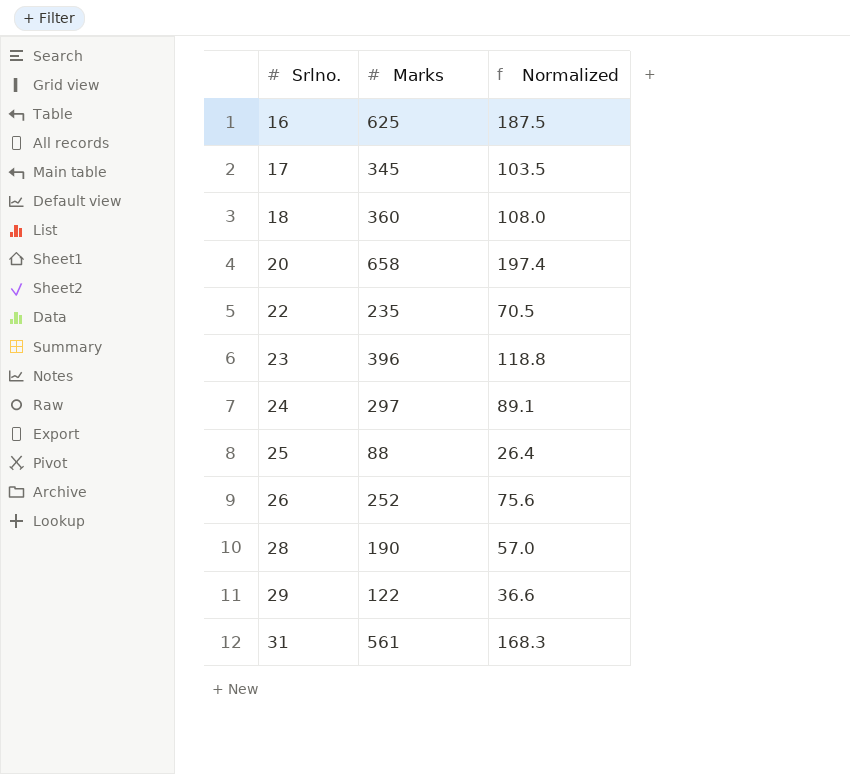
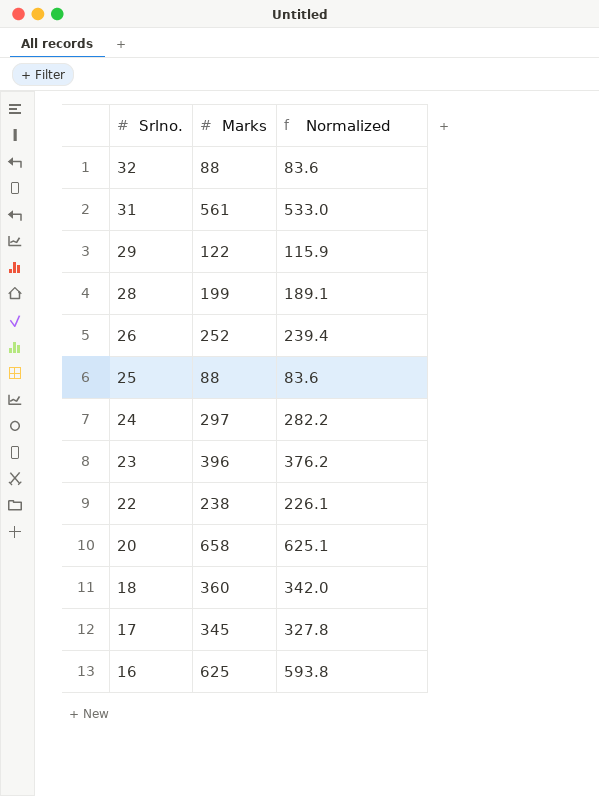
row order: Srlno. ascending -> Srlno. descending
column Normalized | formula: [Marks] * 0.3 -> [Marks] * 0.95
row 32: none -> 88 | 83.6
28 | Marks: 190 -> 199
22 | Marks: 235 -> 238

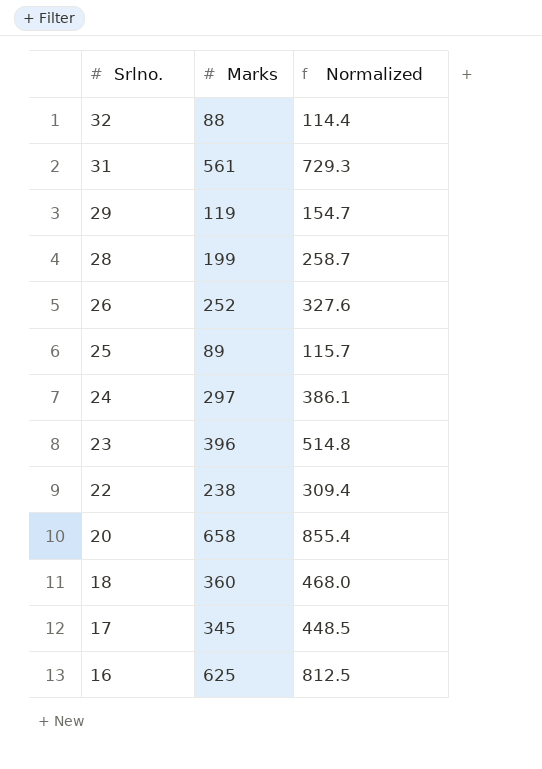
column Normalized | formula: [Marks] * 0.95 -> [Marks] * 1.3
29 | Marks: 122 -> 119
25 | Marks: 88 -> 89

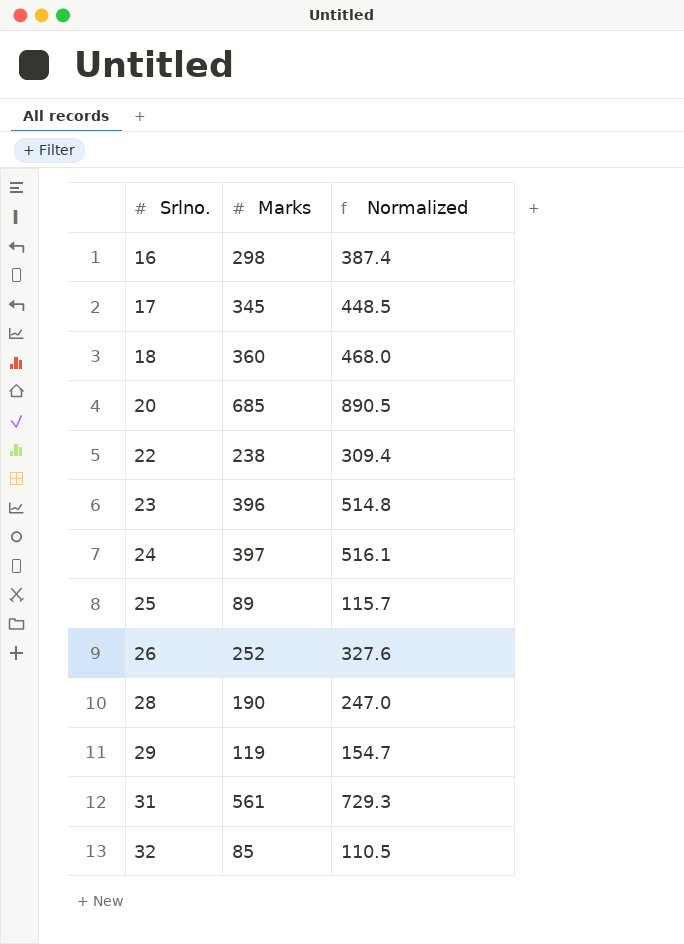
row order: Srlno. descending -> Srlno. ascending
16 | Marks: 625 -> 298
16 | Normalized: 812.5 -> 387.4
20 | Marks: 658 -> 685
20 | Normalized: 855.4 -> 890.5
24 | Marks: 297 -> 397
24 | Normalized: 386.1 -> 516.1
28 | Marks: 199 -> 190
28 | Normalized: 258.7 -> 247.0
32 | Marks: 88 -> 85
32 | Normalized: 114.4 -> 110.5

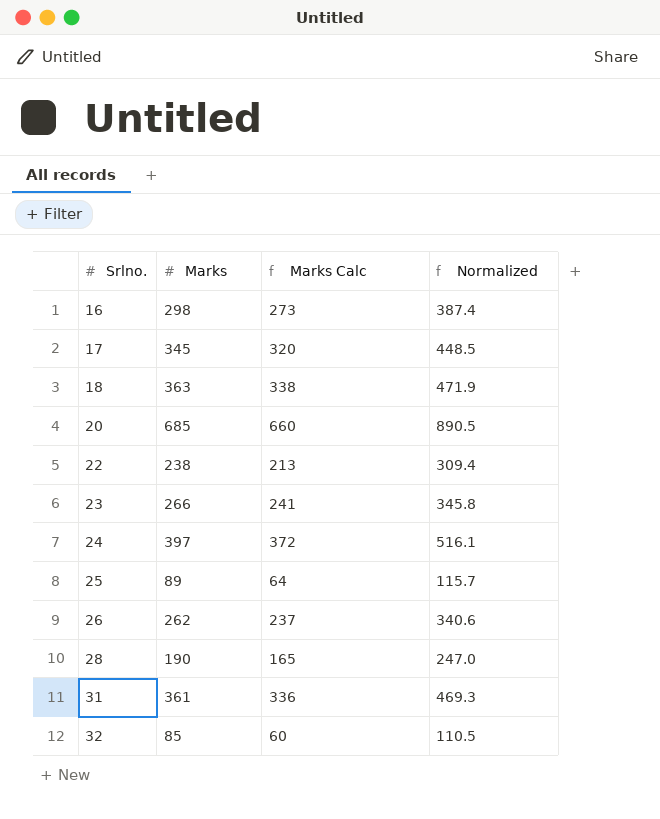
column Marks Calc | formula: none -> [Marks] - 25
row 29: 119 | 154.7 -> none
18 | Marks: 360 -> 363
18 | Normalized: 468.0 -> 471.9
23 | Marks: 396 -> 266
23 | Normalized: 514.8 -> 345.8
26 | Marks: 252 -> 262
26 | Normalized: 327.6 -> 340.6
31 | Marks: 561 -> 361
31 | Normalized: 729.3 -> 469.3

